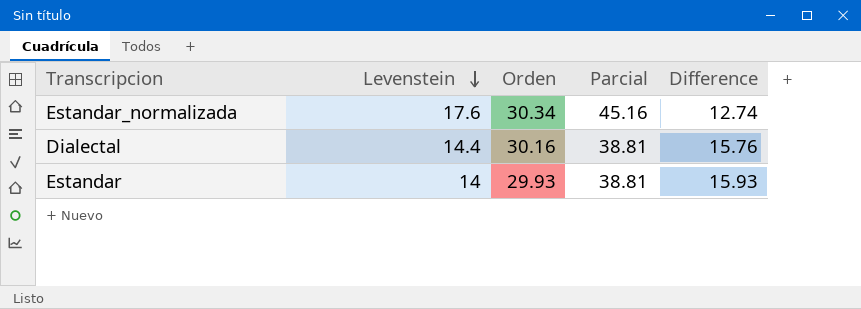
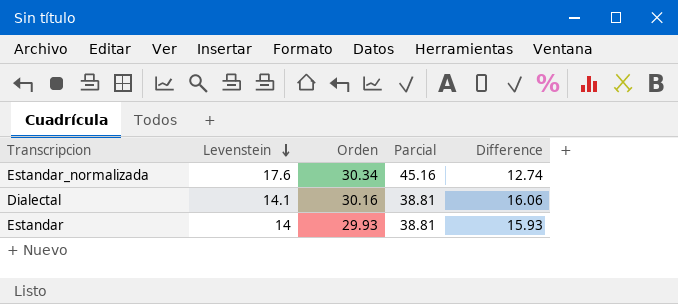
Dialectal | Levenstein: 14.4 -> 14.1
Dialectal | Difference: 15.76 -> 16.06

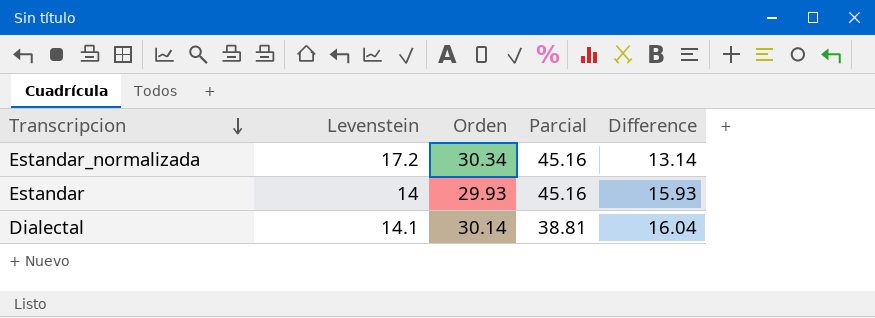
row order: Levenstein descending -> Transcripcion descending
Estandar_normalizada | Levenstein: 17.6 -> 17.2
Estandar_normalizada | Difference: 12.74 -> 13.14
Estandar | Parcial: 38.81 -> 45.16
Dialectal | Orden: 30.16 -> 30.14
Dialectal | Difference: 16.06 -> 16.04

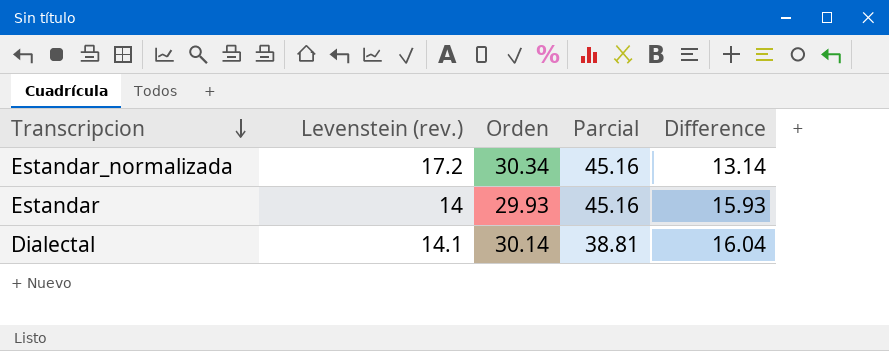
column name: Levenstein -> Levenstein (rev.)

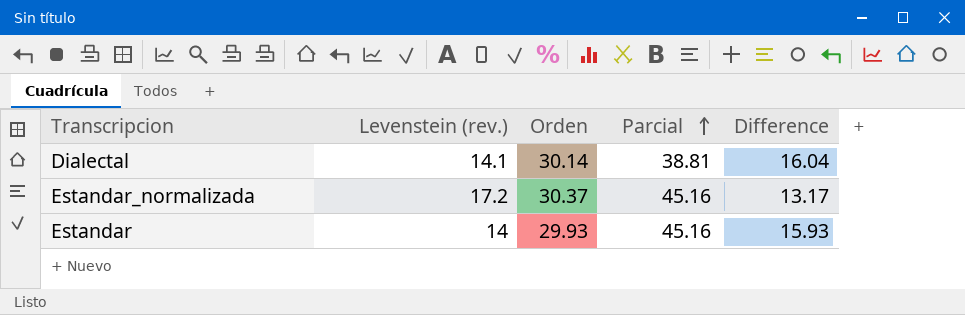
row order: Transcripcion descending -> Parcial ascending
Estandar_normalizada | Orden: 30.34 -> 30.37
Estandar_normalizada | Difference: 13.14 -> 13.17

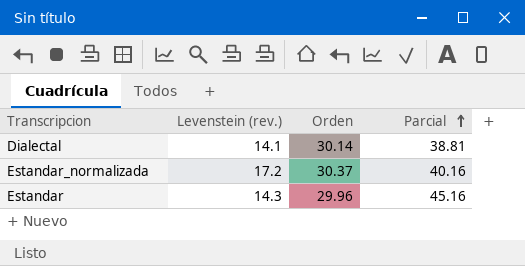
column Difference | formula: [Orden] - [Levenstein (rev.)] -> none
Estandar_normalizada | Parcial: 45.16 -> 40.16
Estandar | Levenstein (rev.): 14 -> 14.3
Estandar | Orden: 29.93 -> 29.96

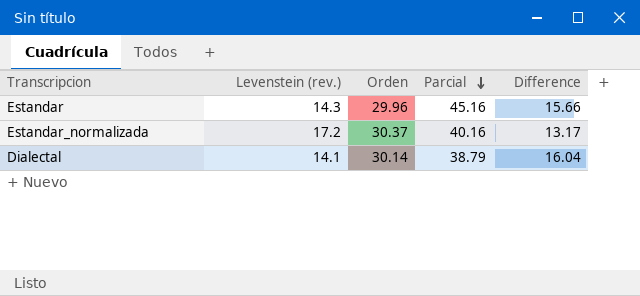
row order: Parcial ascending -> Parcial descending
column Difference | formula: none -> [Orden] - [Levenstein (rev.)]
Dialectal | Parcial: 38.81 -> 38.79

